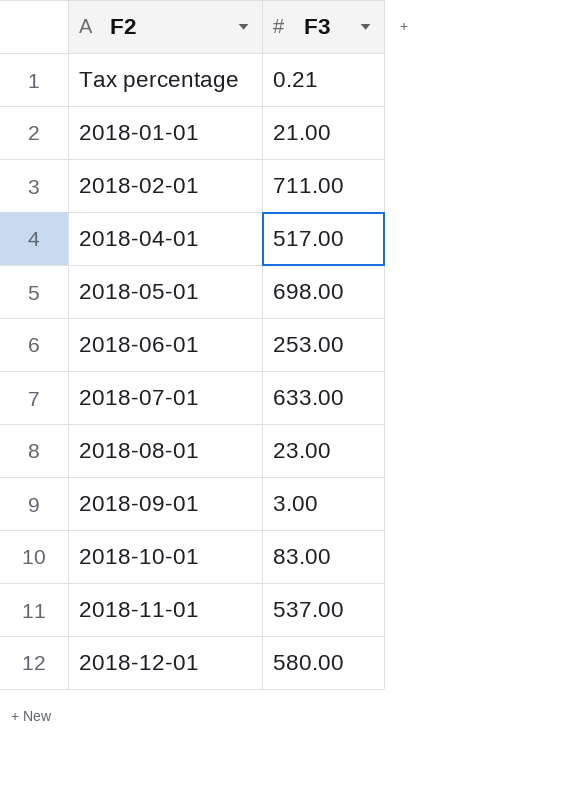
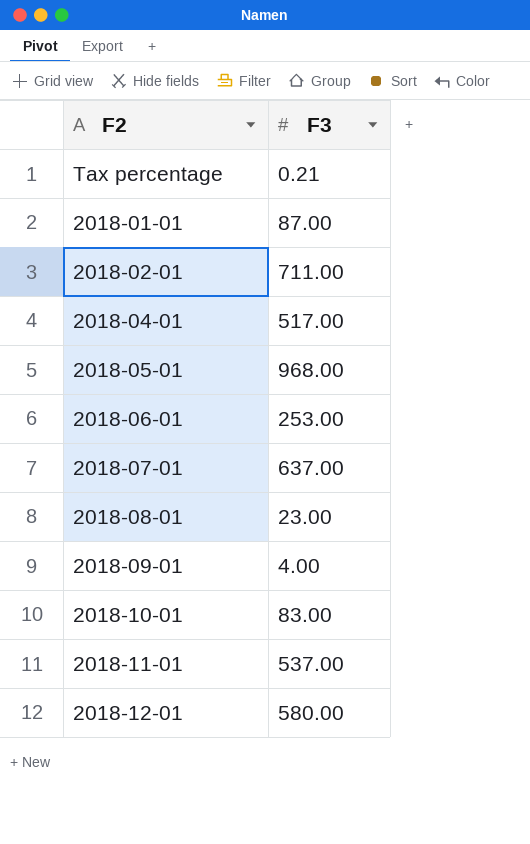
2018-01-01 | F3: 21.00 -> 87.00
2018-05-01 | F3: 698.00 -> 968.00
2018-07-01 | F3: 633.00 -> 637.00
2018-09-01 | F3: 3.00 -> 4.00

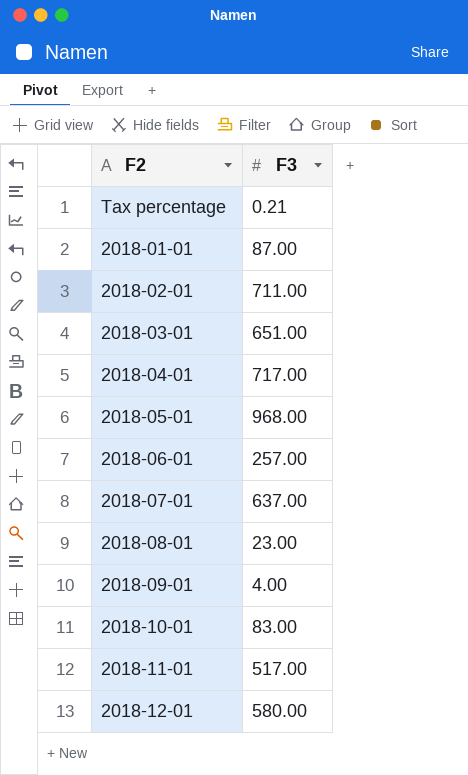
row 2018-03-01: none -> 651.00
2018-04-01 | F3: 517.00 -> 717.00
2018-06-01 | F3: 253.00 -> 257.00
2018-11-01 | F3: 537.00 -> 517.00

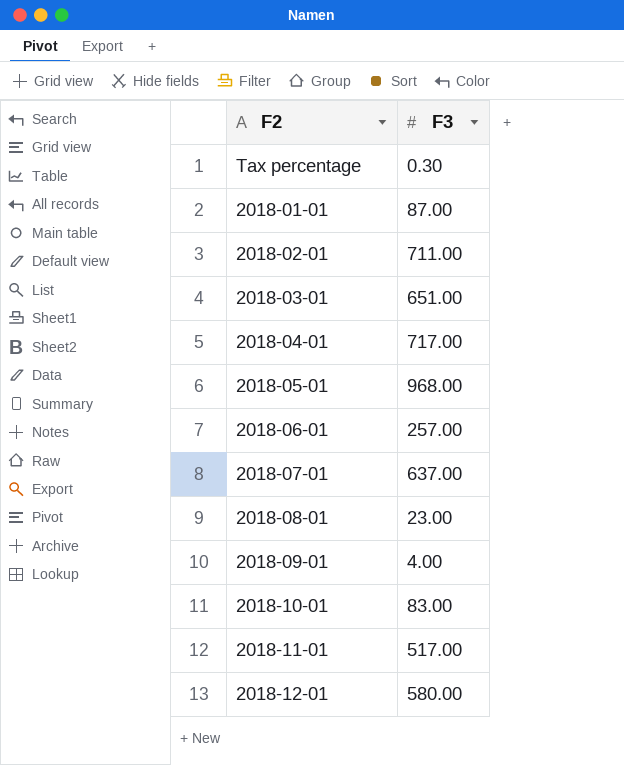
Tax percentage | F3: 0.21 -> 0.30

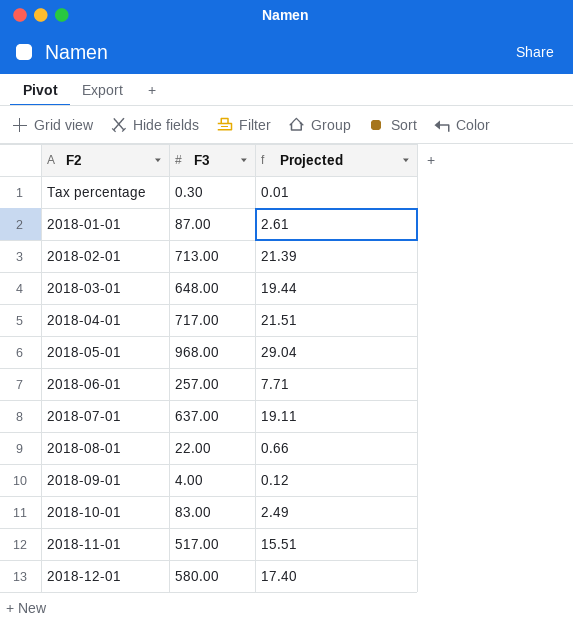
column Projected | formula: none -> [F3] * 0.03
2018-02-01 | F3: 711.00 -> 713.00
2018-03-01 | F3: 651.00 -> 648.00
2018-08-01 | F3: 23.00 -> 22.00

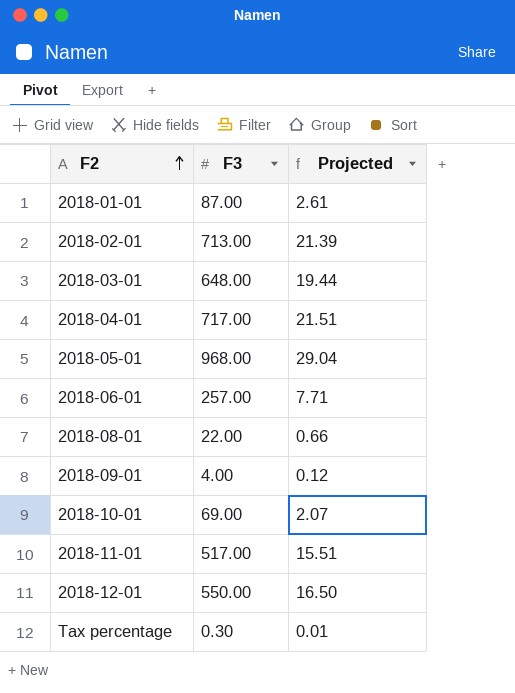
row order: none -> F2 ascending
row 2018-07-01: 637.00 | 19.11 -> none
2018-10-01 | F3: 83.00 -> 69.00
2018-10-01 | Projected: 2.49 -> 2.07
2018-12-01 | F3: 580.00 -> 550.00
2018-12-01 | Projected: 17.40 -> 16.50

